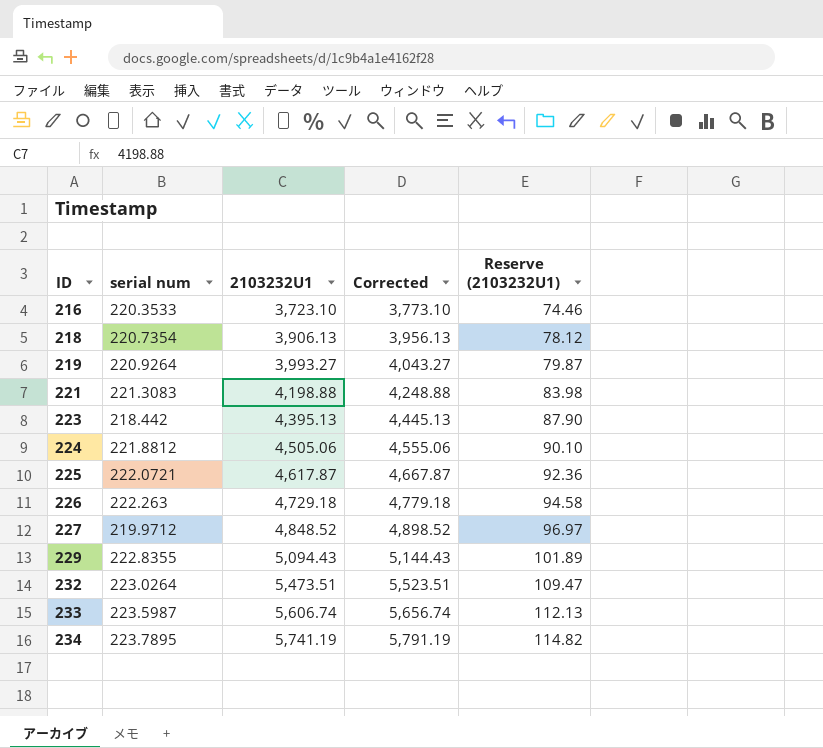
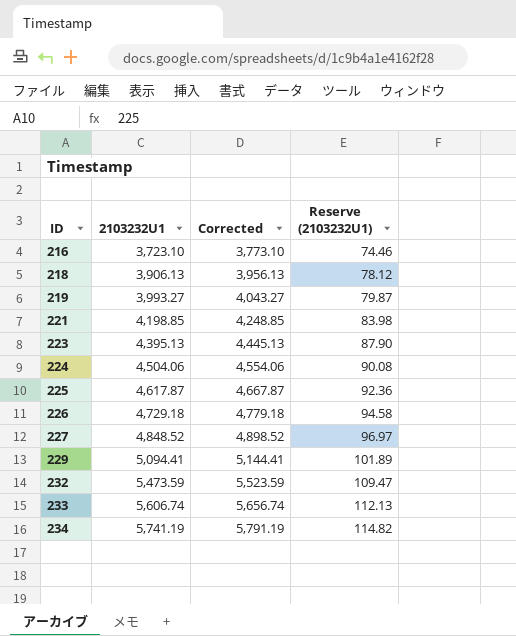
column serial num | position: 2 -> none
221 | 2103232U1: 4,198.88 -> 4,198.85
221 | Corrected: 4,248.88 -> 4,248.85
224 | 2103232U1: 4,505.06 -> 4,504.06
224 | Corrected: 4,555.06 -> 4,554.06
224 | Reserve (2103232U1): 90.10 -> 90.08
229 | 2103232U1: 5,094.43 -> 5,094.41
229 | Corrected: 5,144.43 -> 5,144.41
232 | 2103232U1: 5,473.51 -> 5,473.59
232 | Corrected: 5,523.51 -> 5,523.59

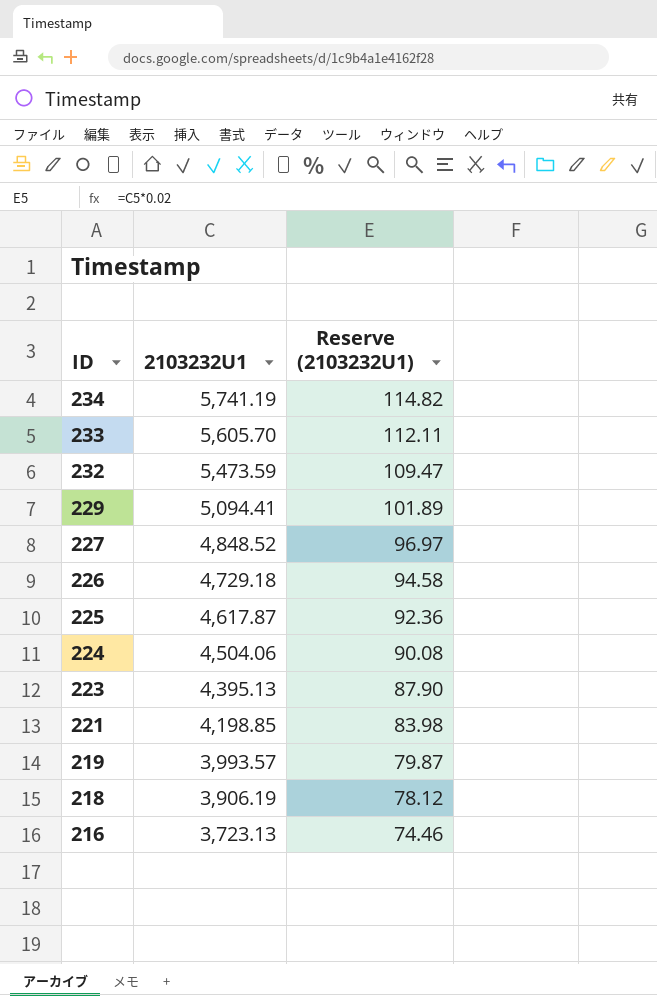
row order: ID ascending -> ID descending
column Corrected | formula: [2103232U1] + 50 -> none
233 | 2103232U1: 5,606.74 -> 5,605.70
233 | Reserve (2103232U1): 112.13 -> 112.11
219 | 2103232U1: 3,993.27 -> 3,993.57
218 | 2103232U1: 3,906.13 -> 3,906.19
216 | 2103232U1: 3,723.10 -> 3,723.13

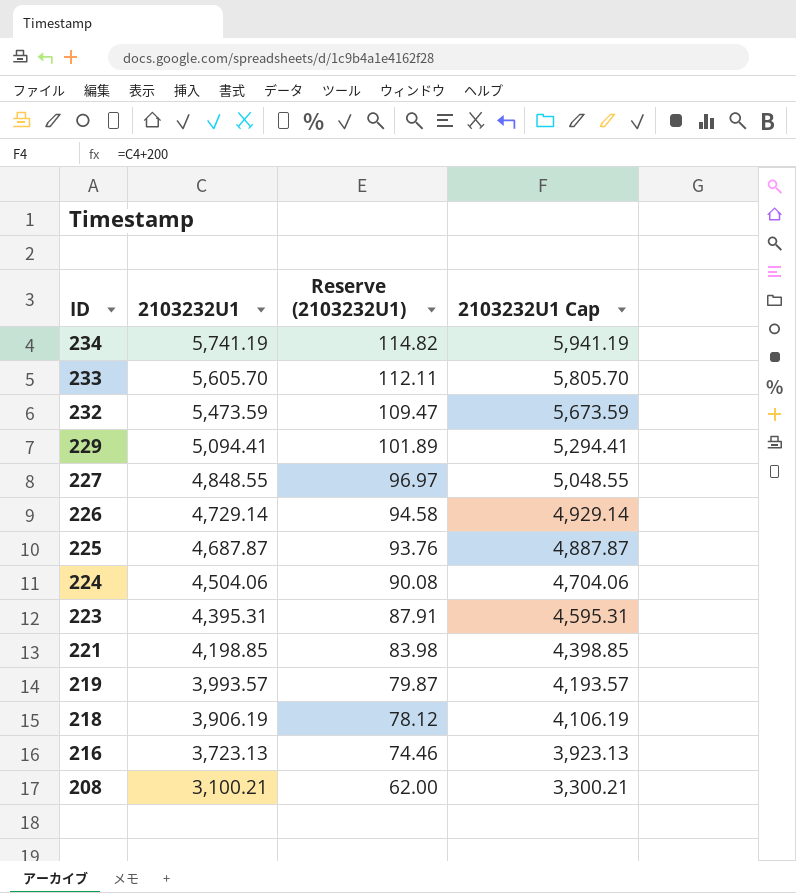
column 2103232U1 Cap | formula: none -> [2103232U1] + 200
227 | 2103232U1: 4,848.52 -> 4,848.55
226 | 2103232U1: 4,729.18 -> 4,729.14
225 | 2103232U1: 4,617.87 -> 4,687.87
225 | Reserve (2103232U1): 92.36 -> 93.76
223 | 2103232U1: 4,395.13 -> 4,395.31
223 | Reserve (2103232U1): 87.90 -> 87.91
row 208: none -> 3,100.21 | 62.00 | 3,300.21

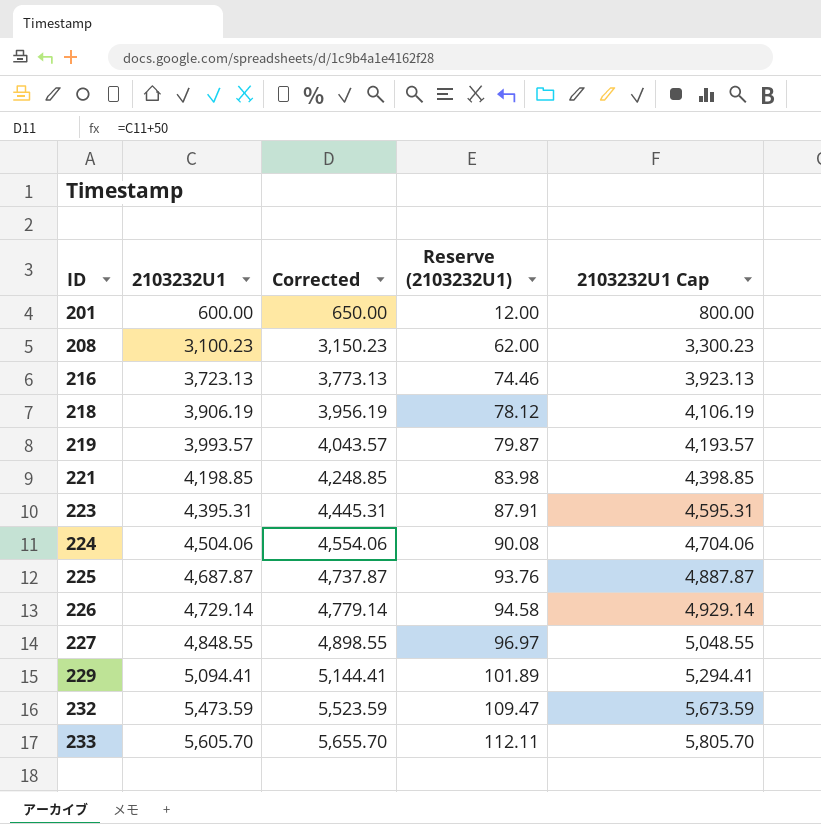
row order: ID descending -> ID ascending
column Corrected | formula: none -> [2103232U1] + 50
row 234: 5,741.19 | 114.82 | 5,941.19 -> none
row 201: none -> 600.00 | 650.00 | 12.00 | 800.00
208 | 2103232U1: 3,100.21 -> 3,100.23
208 | 2103232U1 Cap: 3,300.21 -> 3,300.23

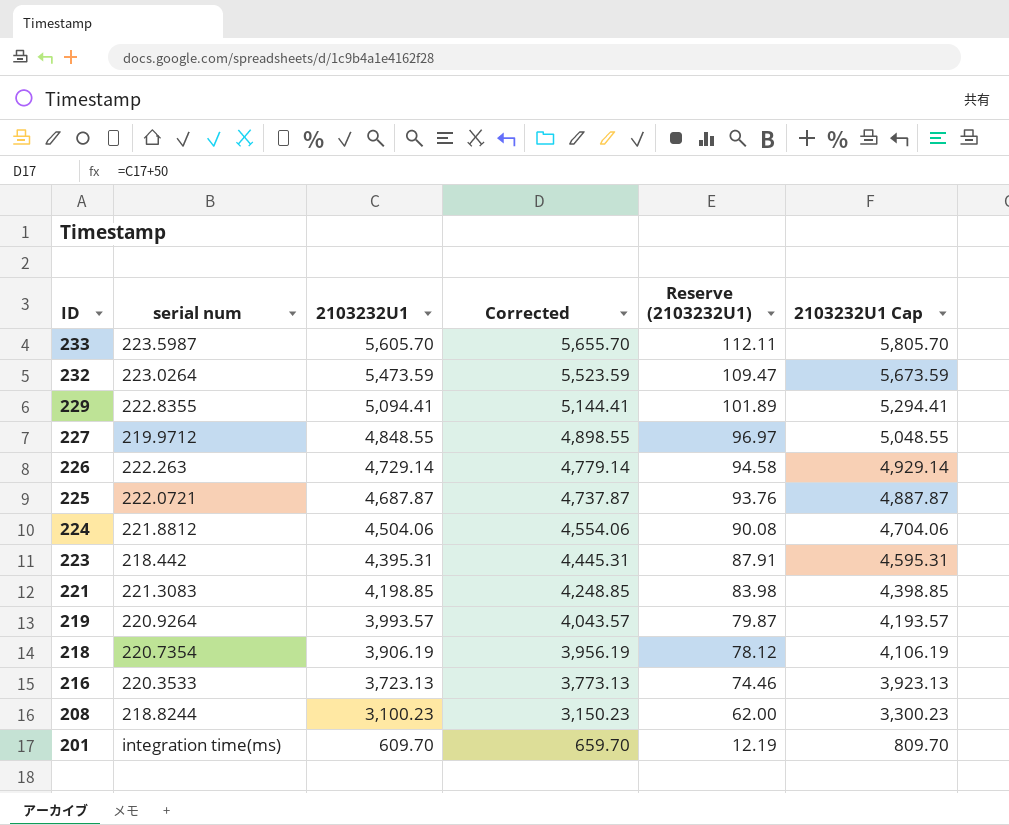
row order: ID ascending -> ID descending
column serial num | position: none -> 2
201 | 2103232U1: 600.00 -> 609.70
201 | Corrected: 650.00 -> 659.70
201 | Reserve (2103232U1): 12.00 -> 12.19
201 | 2103232U1 Cap: 800.00 -> 809.70

